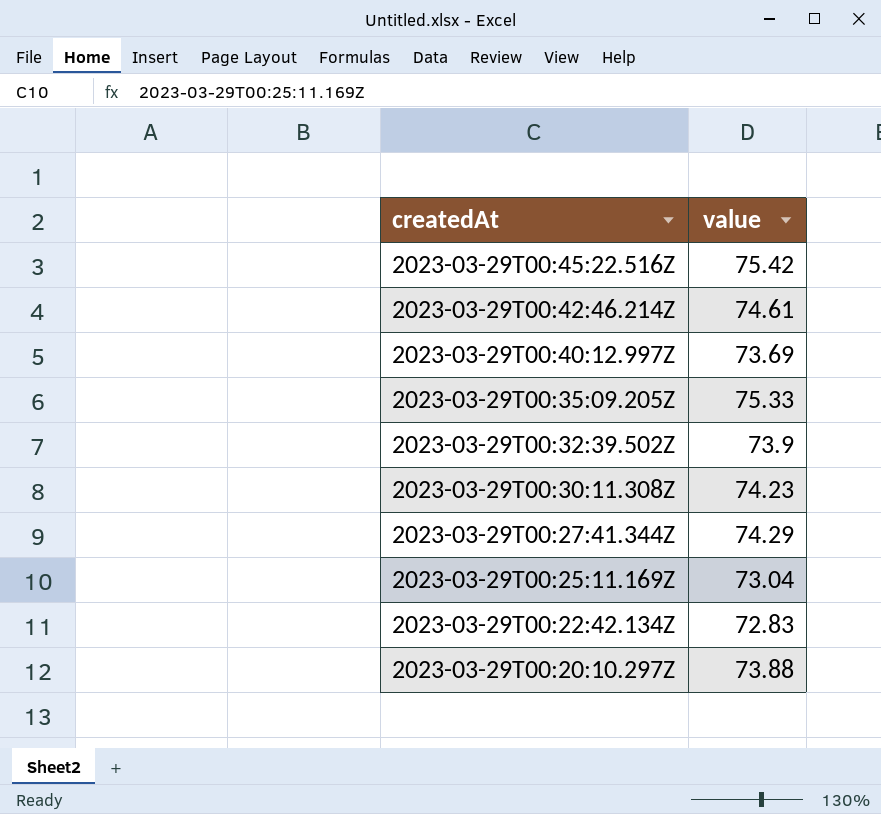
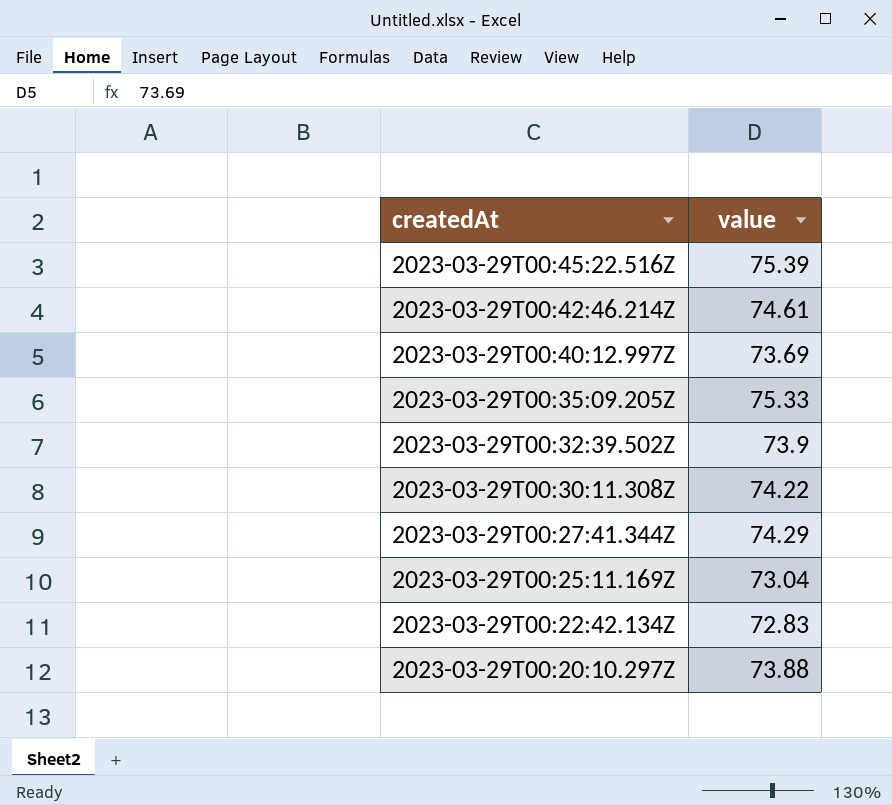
2023-03-29T00:45:22.516Z | value: 75.42 -> 75.39
2023-03-29T00:30:11.308Z | value: 74.23 -> 74.22

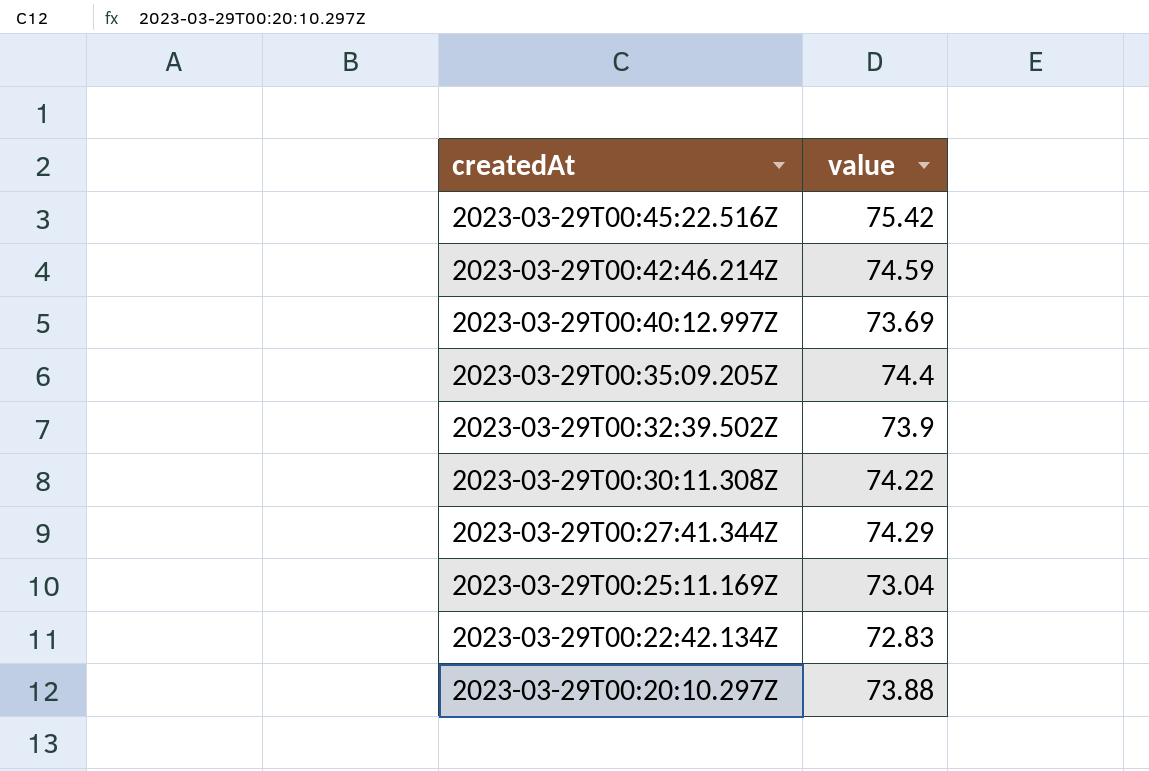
2023-03-29T00:45:22.516Z | value: 75.39 -> 75.42
2023-03-29T00:42:46.214Z | value: 74.61 -> 74.59
2023-03-29T00:35:09.205Z | value: 75.33 -> 74.4

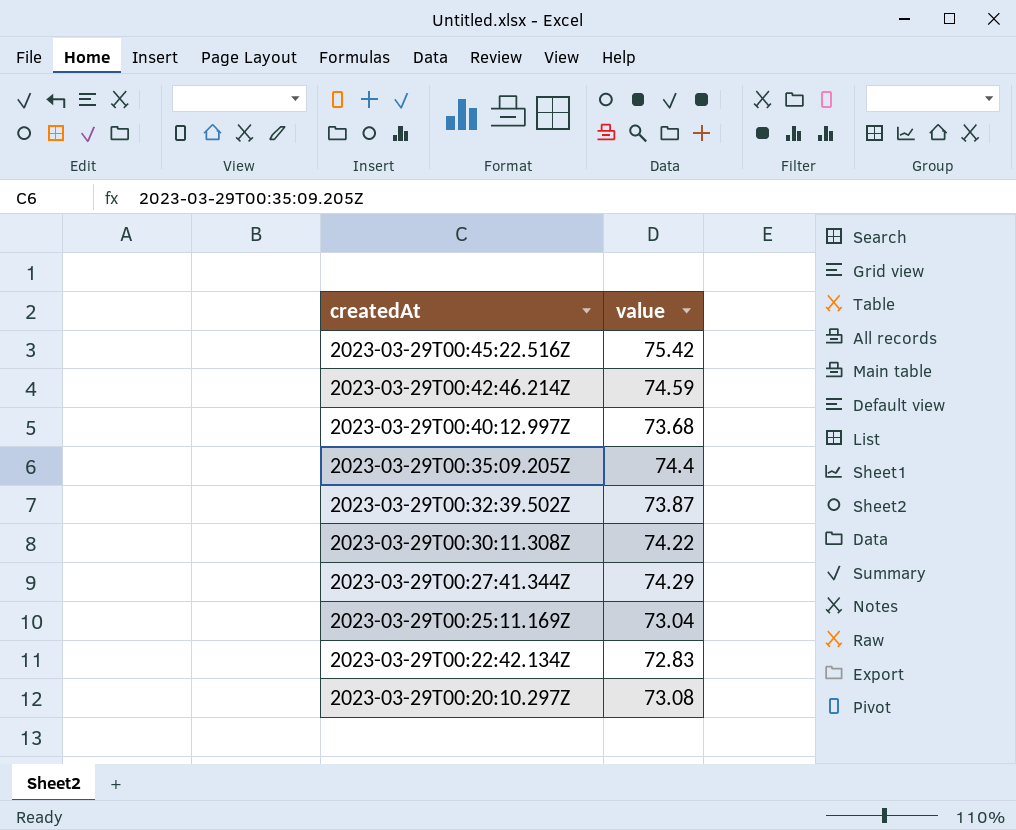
2023-03-29T00:40:12.997Z | value: 73.69 -> 73.68
2023-03-29T00:32:39.502Z | value: 73.9 -> 73.87
2023-03-29T00:20:10.297Z | value: 73.88 -> 73.08

